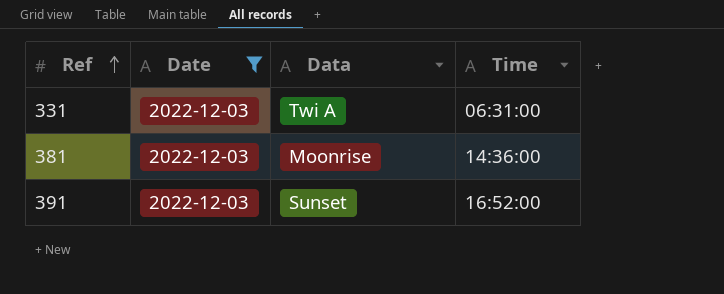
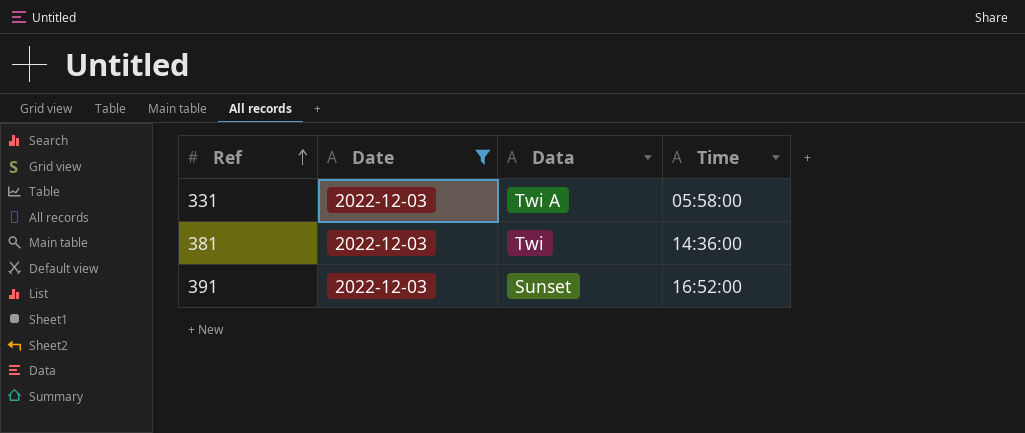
331 | Time: 06:31:00 -> 05:58:00
381 | Data: Moonrise -> Twi

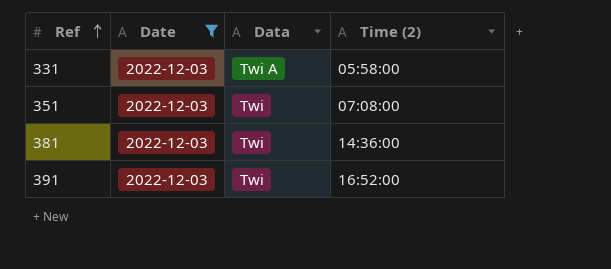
column name: Time -> Time (2)
row 351: none -> 2022-12-03 | Twi | 07:08:00
391 | Data: Sunset -> Twi

